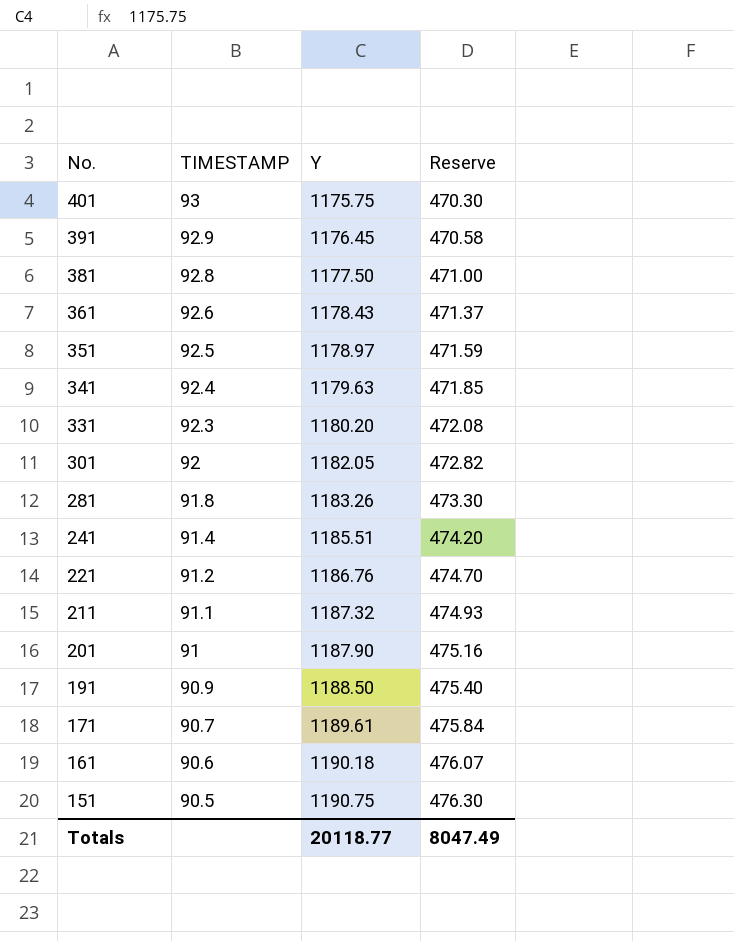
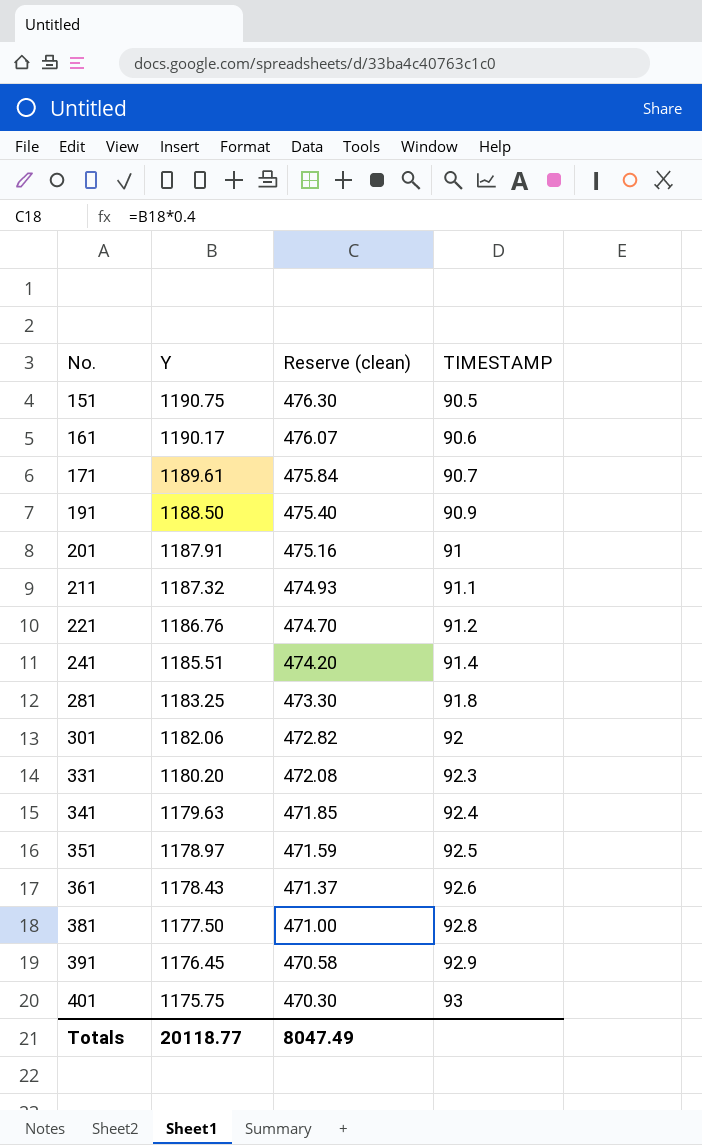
row order: No. descending -> No. ascending
column name: Reserve -> Reserve (clean)
column TIMESTAMP | position: 2 -> 4
161 | Y: 1190.18 -> 1190.17
201 | Y: 1187.90 -> 1187.91
281 | Y: 1183.26 -> 1183.25
301 | Y: 1182.05 -> 1182.06

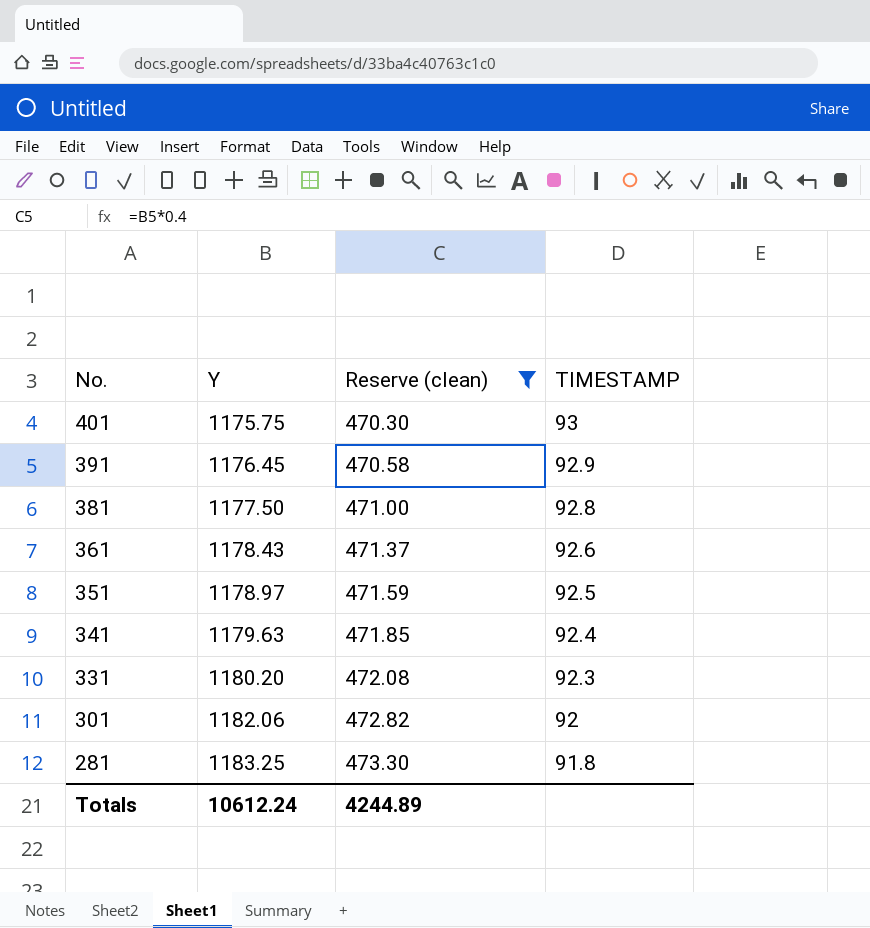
filter: none -> Reserve (clean) <= 473.30
row order: No. ascending -> No. descending
Totals | Y: 20118.77 -> 10612.24
Totals | Reserve (clean): 8047.49 -> 4244.89

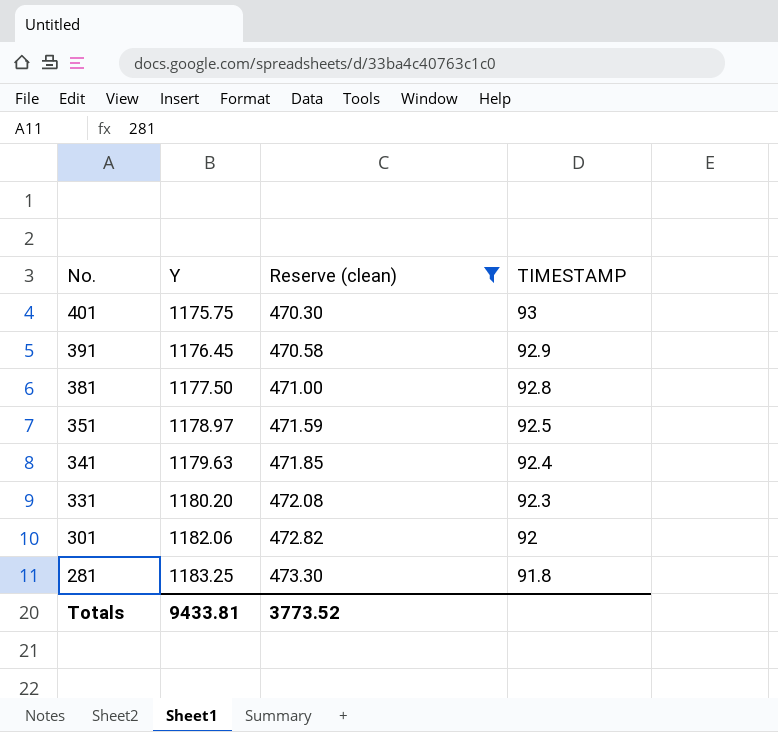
row 361: 1178.43 | 471.37 | 92.6 -> none
Totals | Y: 10612.24 -> 9433.81
Totals | Reserve (clean): 4244.89 -> 3773.52

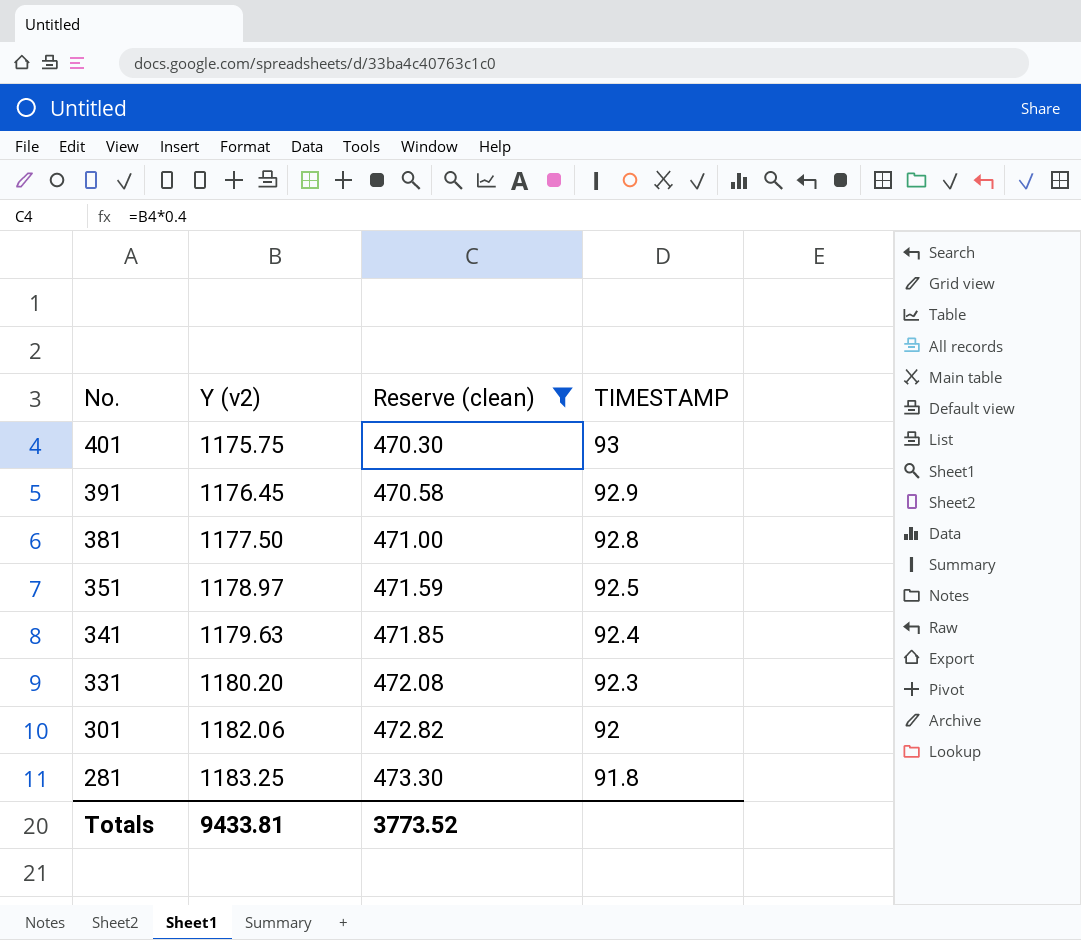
column name: Y -> Y (v2)

